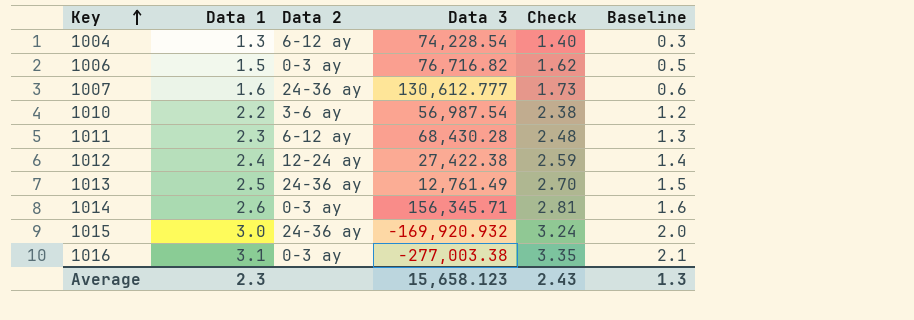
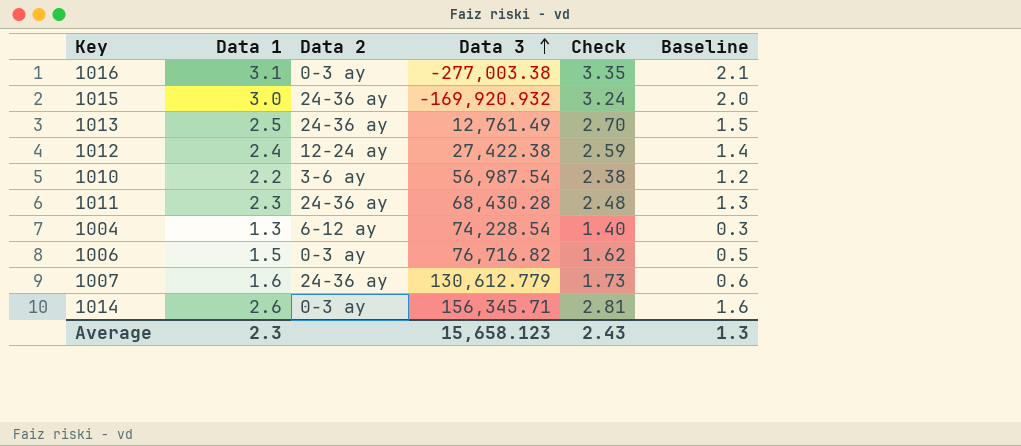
row order: Key ascending -> Data 3 ascending
1011 | Data 2: 6-12 ay -> 24-36 ay
1007 | Data 3: 130,612.777 -> 130,612.779

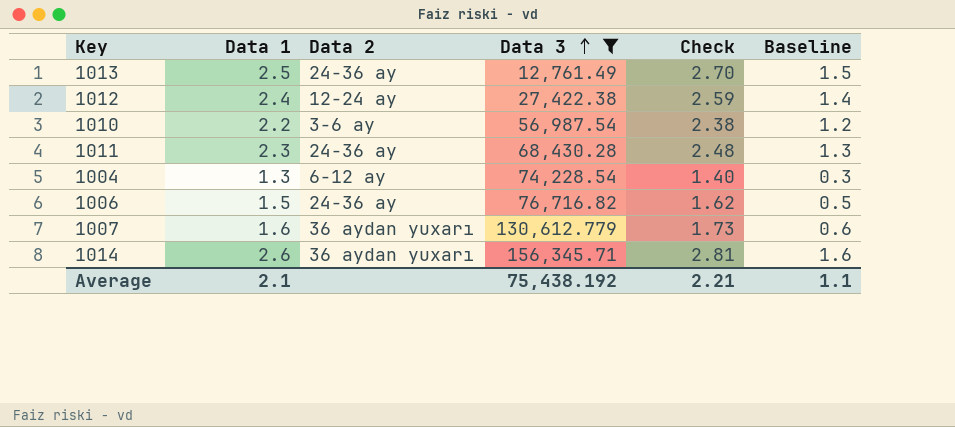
filter: none -> Data 3 >= 12,761.49
1006 | Data 2: 0-3 ay -> 24-36 ay
1007 | Data 2: 24-36 ay -> 36 aydan yuxarı
1014 | Data 2: 0-3 ay -> 36 aydan yuxarı
Average | Data 1: 2.3 -> 2.1
Average | Data 3: 15,658.123 -> 75,438.192
Average | Check: 2.43 -> 2.21
Average | Baseline: 1.3 -> 1.1

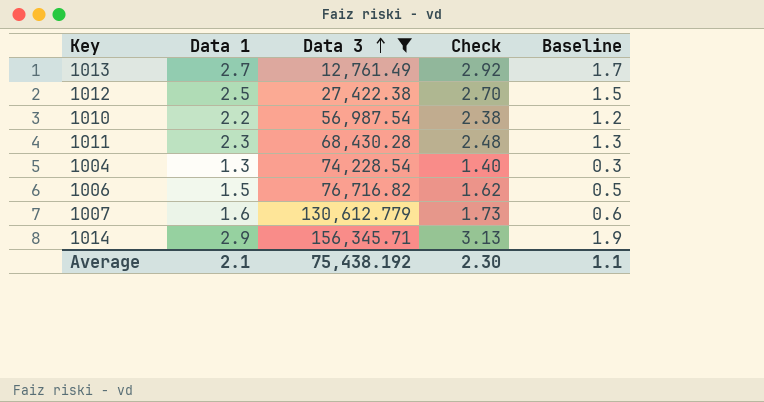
column Data 2 | position: 3 -> none
1013 | Data 1: 2.5 -> 2.7
1013 | Check: 2.70 -> 2.92
1013 | Baseline: 1.5 -> 1.7
1012 | Data 1: 2.4 -> 2.5
1012 | Check: 2.59 -> 2.70
1012 | Baseline: 1.4 -> 1.5
1014 | Data 1: 2.6 -> 2.9
1014 | Check: 2.81 -> 3.13
1014 | Baseline: 1.6 -> 1.9
Average | Check: 2.21 -> 2.30

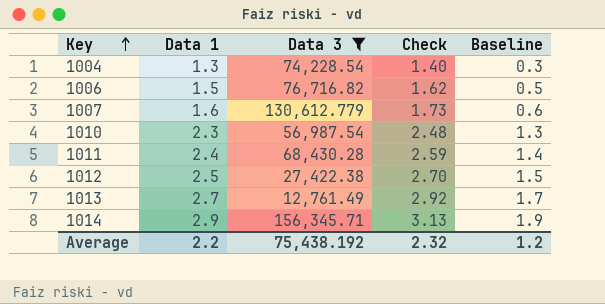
row order: Data 3 ascending -> Key ascending
1010 | Data 1: 2.2 -> 2.3
1010 | Check: 2.38 -> 2.48
1010 | Baseline: 1.2 -> 1.3
1011 | Data 1: 2.3 -> 2.4
1011 | Check: 2.48 -> 2.59
1011 | Baseline: 1.3 -> 1.4
Average | Data 1: 2.1 -> 2.2
Average | Check: 2.30 -> 2.32
Average | Baseline: 1.1 -> 1.2

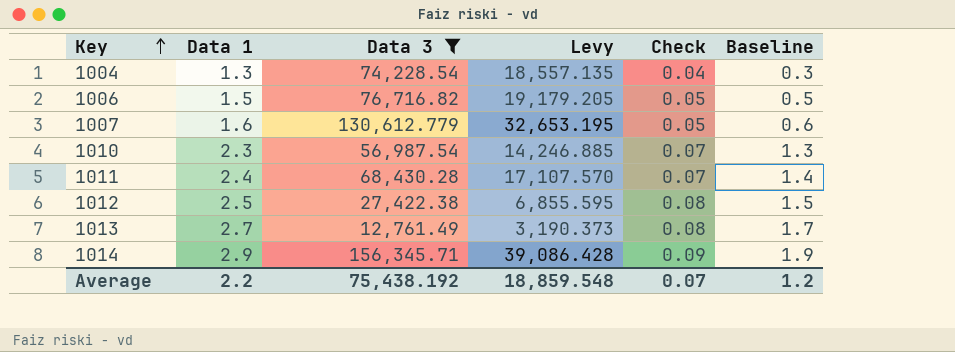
column Levy | formula: none -> [Data 3] * 0.25
column Check | formula: [Data 1] * 1.08 -> [Data 1] * 0.03
Average | Check: 2.32 -> 0.07

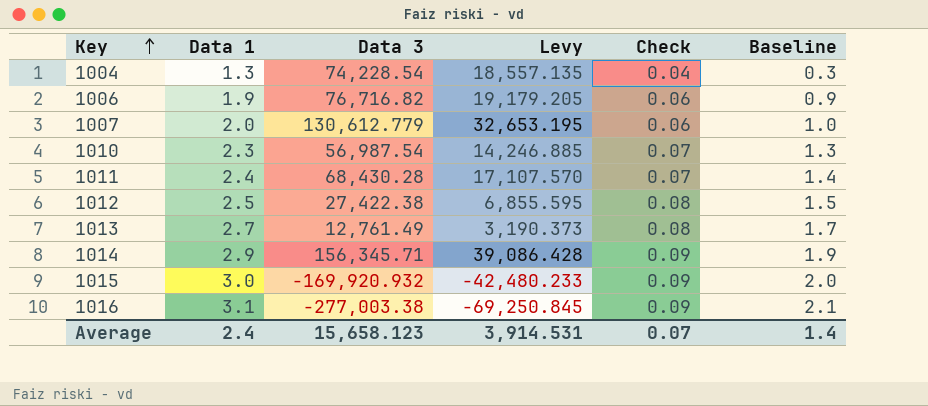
filter: Data 3 >= 12,761.49 -> none
1006 | Data 1: 1.5 -> 1.9
1006 | Check: 0.05 -> 0.06
1006 | Baseline: 0.5 -> 0.9
1007 | Data 1: 1.6 -> 2.0
1007 | Check: 0.05 -> 0.06
1007 | Baseline: 0.6 -> 1.0
Average | Data 1: 2.2 -> 2.4
Average | Data 3: 75,438.192 -> 15,658.123
Average | Levy: 18,859.548 -> 3,914.531
Average | Baseline: 1.2 -> 1.4

